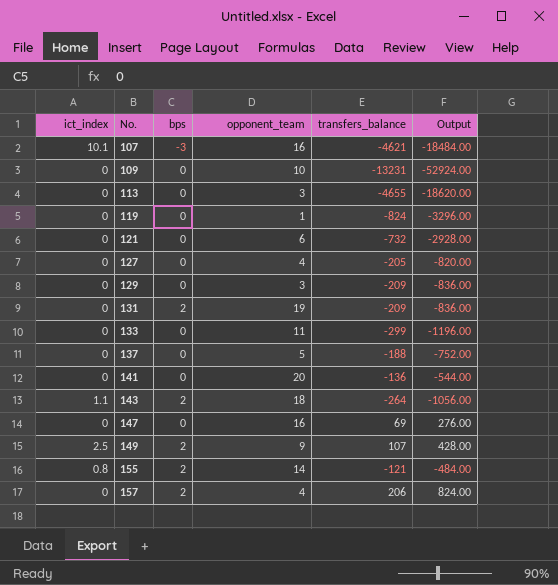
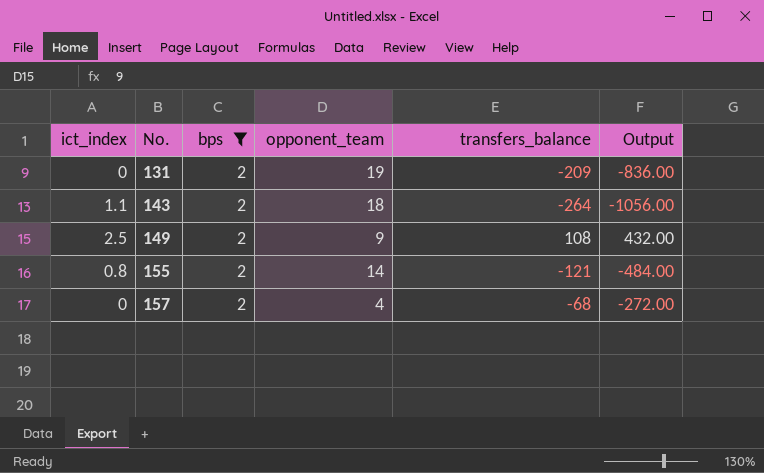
filter: none -> bps = 2
149 | transfers_balance: 107 -> 108
149 | Output: 428.00 -> 432.00
157 | transfers_balance: 206 -> -68
157 | Output: 824.00 -> -272.00

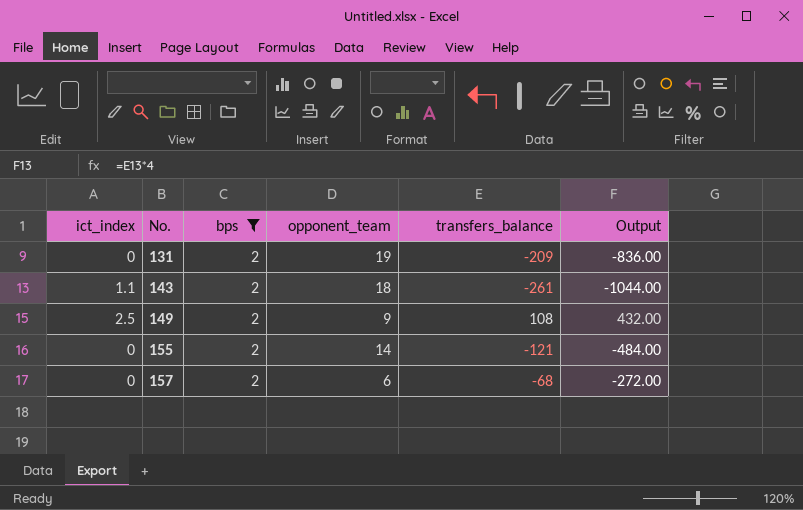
143 | transfers_balance: -264 -> -261
143 | Output: -1056.00 -> -1044.00
155 | ict_index: 0.8 -> 0
157 | opponent_team: 4 -> 6

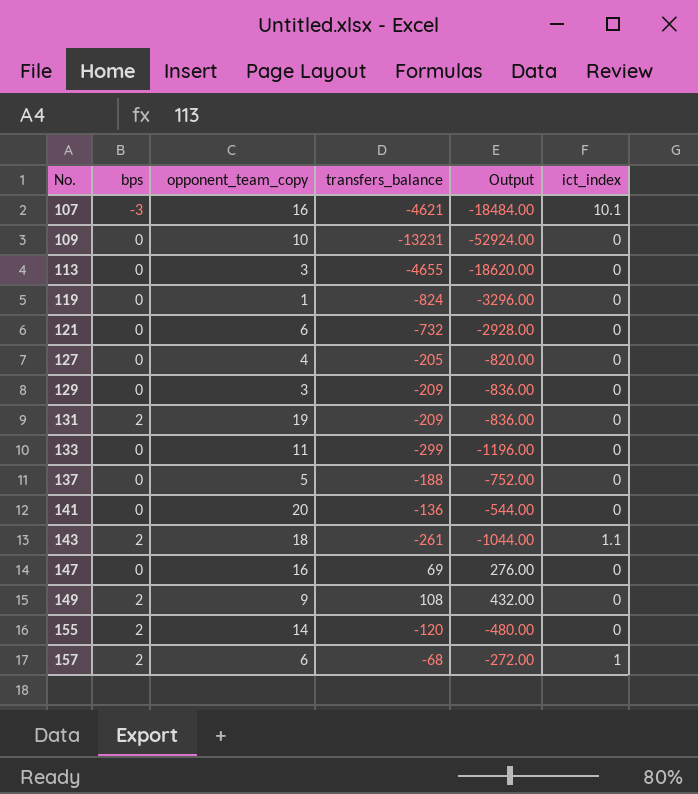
filter: bps = 2 -> none
column name: opponent_team -> opponent_team_copy
column ict_index | position: 1 -> 6
149 | ict_index: 2.5 -> 0
155 | transfers_balance: -121 -> -120
155 | Output: -484.00 -> -480.00
157 | ict_index: 0 -> 1

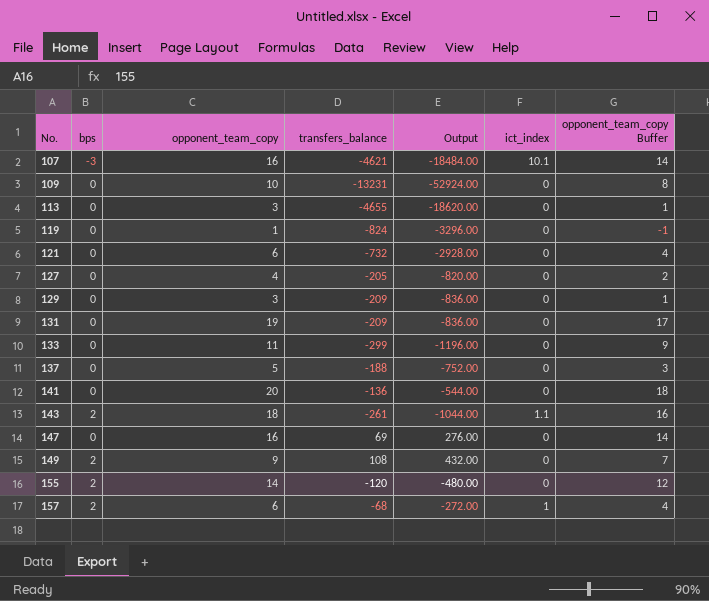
column opponent_team_copy Buffer | formula: none -> [opponent_team_copy] - 2
131 | bps: 2 -> 0

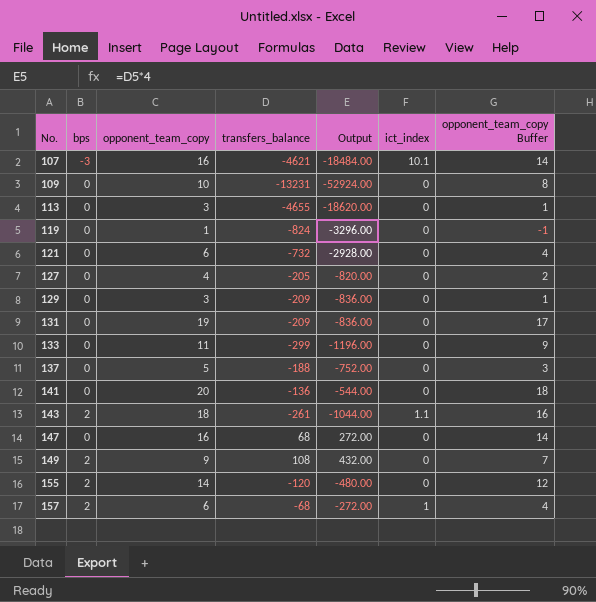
147 | transfers_balance: 69 -> 68
147 | Output: 276.00 -> 272.00

